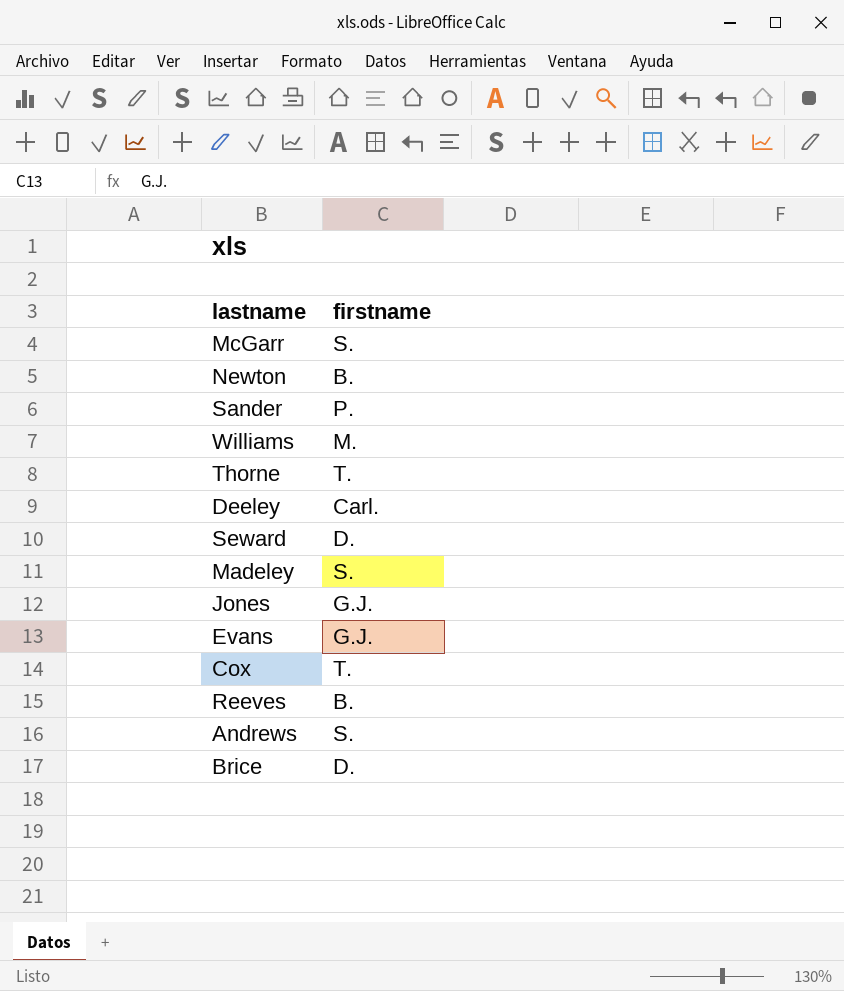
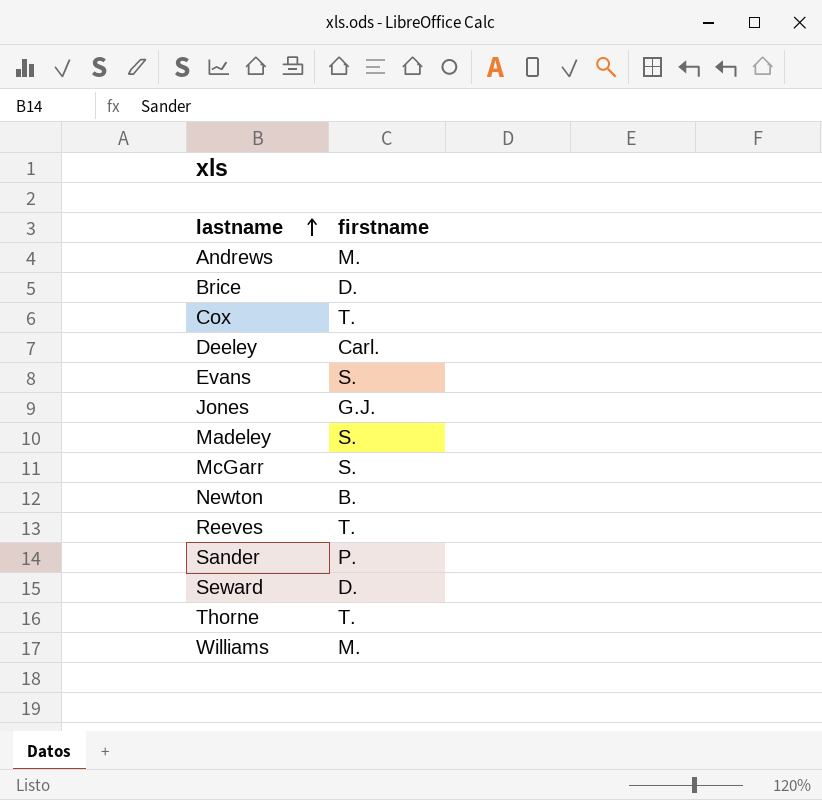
row order: none -> lastname ascending
Andrews | firstname: S. -> M.
Evans | firstname: G.J. -> S.
Reeves | firstname: B. -> T.

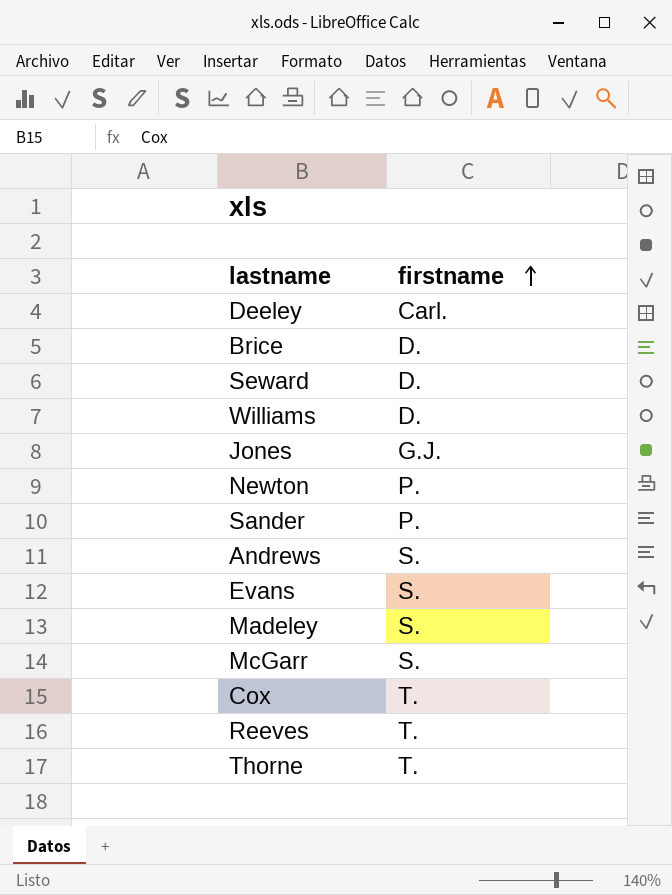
row order: lastname ascending -> firstname ascending
Williams | firstname: M. -> D.
Newton | firstname: B. -> P.
Andrews | firstname: M. -> S.

